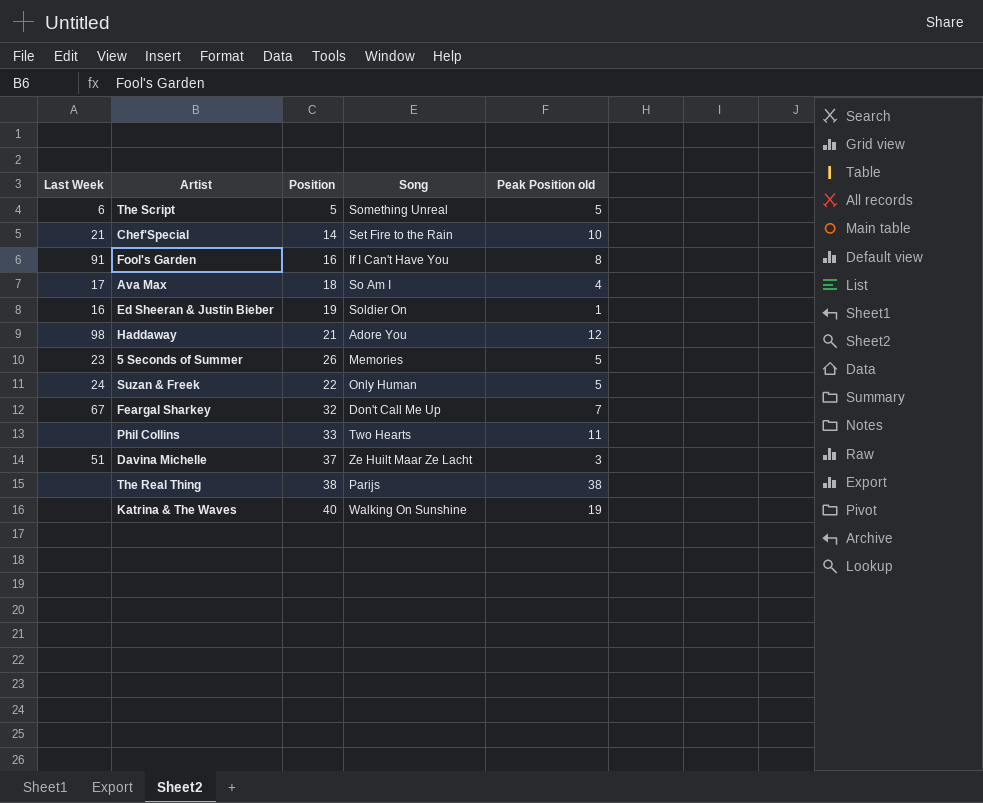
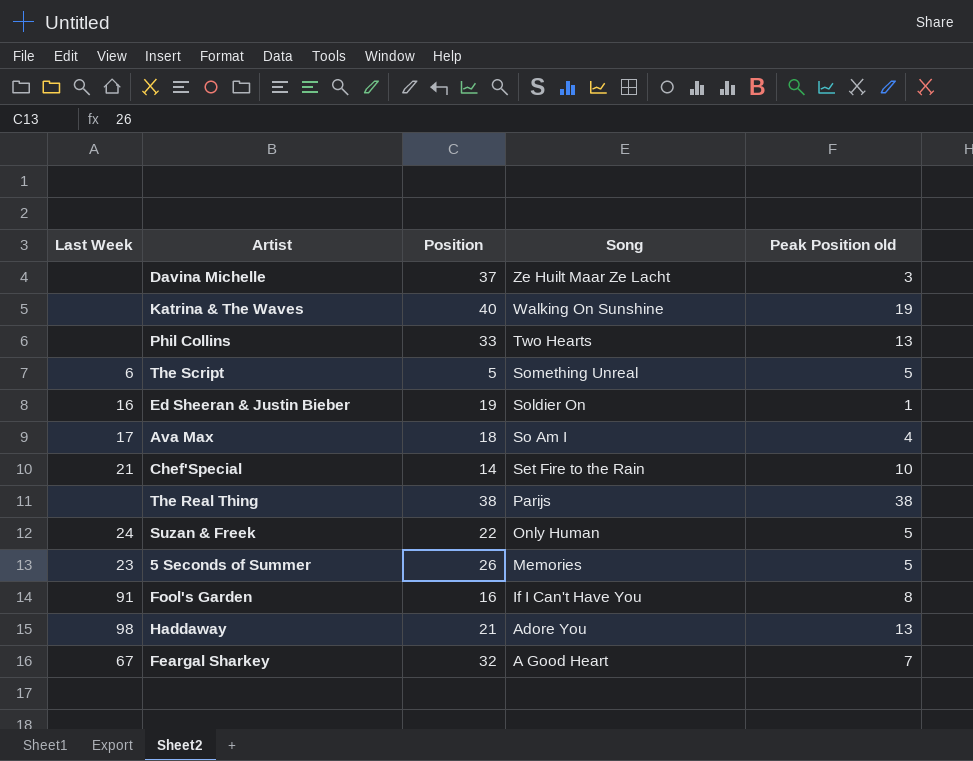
row order: none -> Song descending
Davina Michelle | Last Week: 51 -> none
Phil Collins | Peak Position old: 11 -> 13
Haddaway | Peak Position old: 12 -> 13
Feargal Sharkey | Song: Don't Call Me Up -> A Good Heart

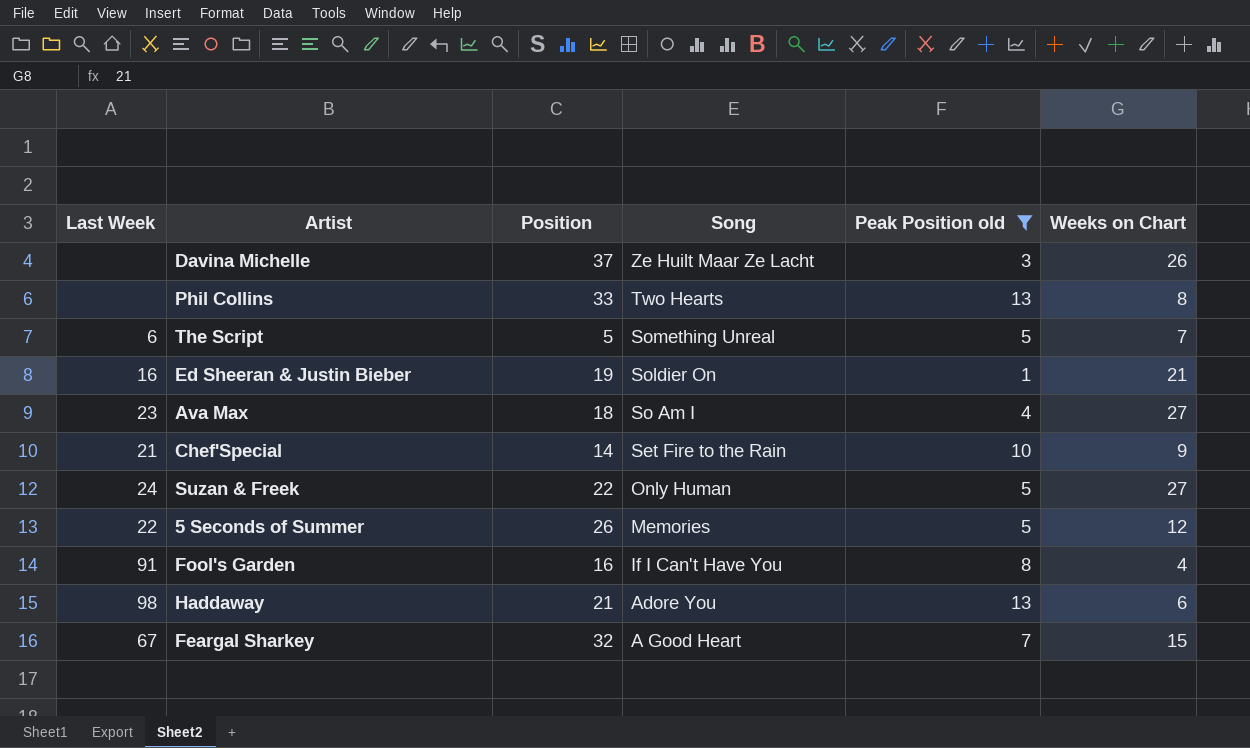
filter: none -> Peak Position old <= 13
column Weeks on Chart | position: none -> 6
Ava Max | Last Week: 17 -> 23
5 Seconds of Summer | Last Week: 23 -> 22

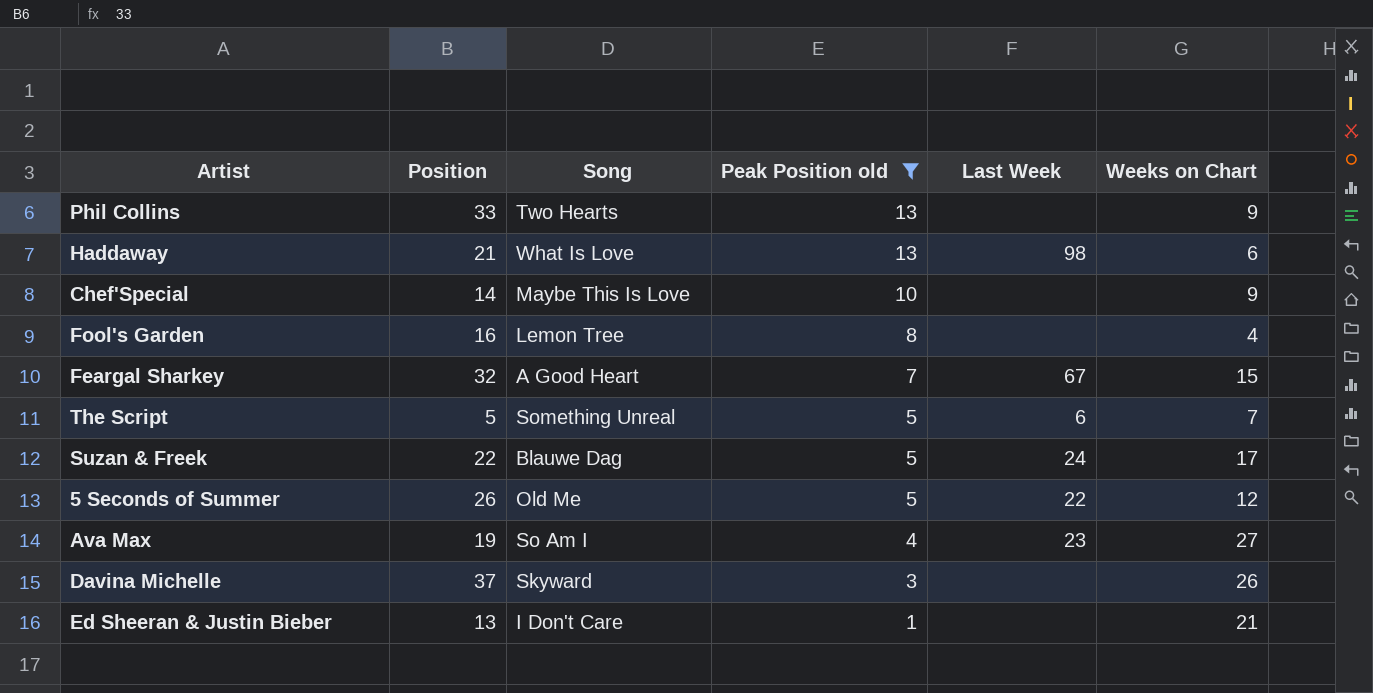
row order: Song descending -> Peak Position old descending
column Last Week | position: 1 -> 5
Phil Collins | Weeks on Chart: 8 -> 9
Haddaway | Song: Adore You -> What Is Love
Chef'Special | Song: Set Fire to the Rain -> Maybe This Is Love
Chef'Special | Last Week: 21 -> none
Fool's Garden | Song: If I Can't Have You -> Lemon Tree
Fool's Garden | Last Week: 91 -> none
Suzan & Freek | Song: Only Human -> Blauwe Dag
Suzan & Freek | Weeks on Chart: 27 -> 17
5 Seconds of Summer | Song: Memories -> Old Me
Ava Max | Position: 18 -> 19
Davina Michelle | Song: Ze Huilt Maar Ze Lacht -> Skyward
Ed Sheeran & Justin Bieber | Position: 19 -> 13
Ed Sheeran & Justin Bieber | Song: Soldier On -> I Don't Care
Ed Sheeran & Justin Bieber | Last Week: 16 -> none

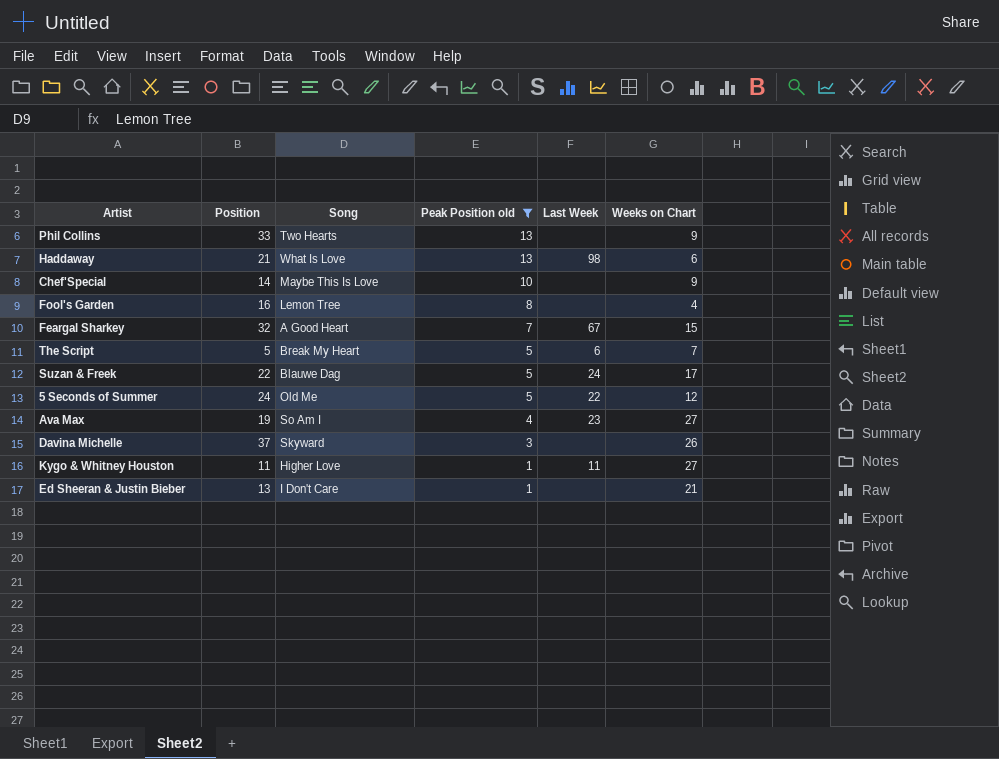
The Script | Song: Something Unreal -> Break My Heart
5 Seconds of Summer | Position: 26 -> 24
row Kygo & Whitney Houston: none -> 11 | Higher Love | 1 | 11 | 27

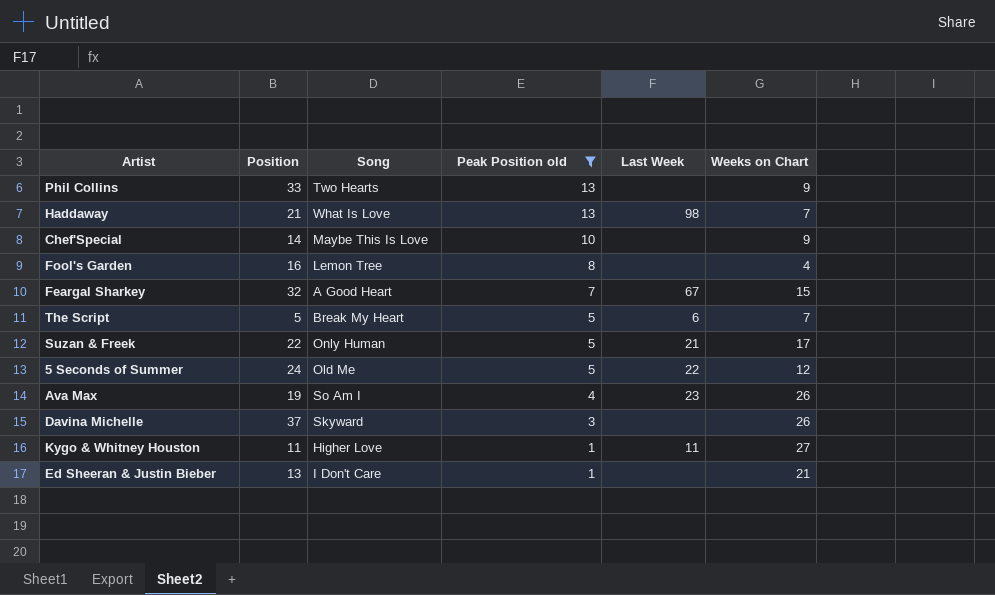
Haddaway | Weeks on Chart: 6 -> 7
Suzan & Freek | Song: Blauwe Dag -> Only Human
Suzan & Freek | Last Week: 24 -> 21
Ava Max | Weeks on Chart: 27 -> 26

